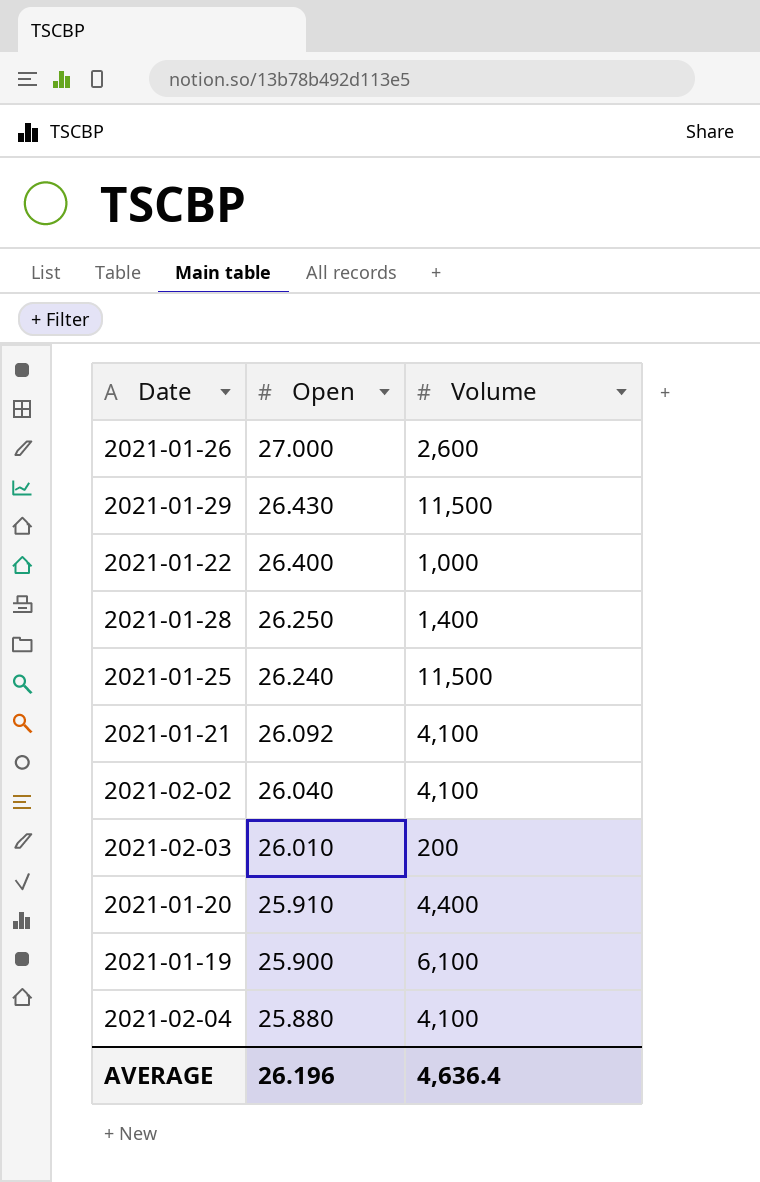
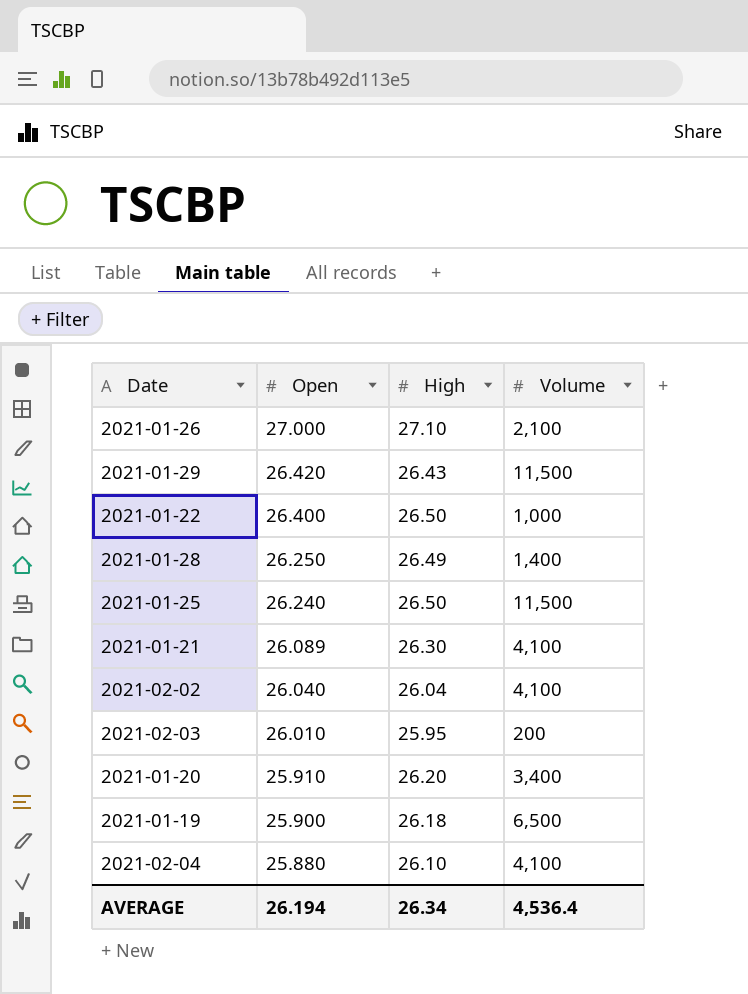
column High | position: none -> 3
2021-01-26 | Volume: 2,600 -> 2,100
2021-01-29 | Open: 26.430 -> 26.420
2021-01-21 | Open: 26.092 -> 26.089
2021-01-20 | Volume: 4,400 -> 3,400
2021-01-19 | Volume: 6,100 -> 6,500
AVERAGE | Open: 26.196 -> 26.194
AVERAGE | Volume: 4,636.4 -> 4,536.4

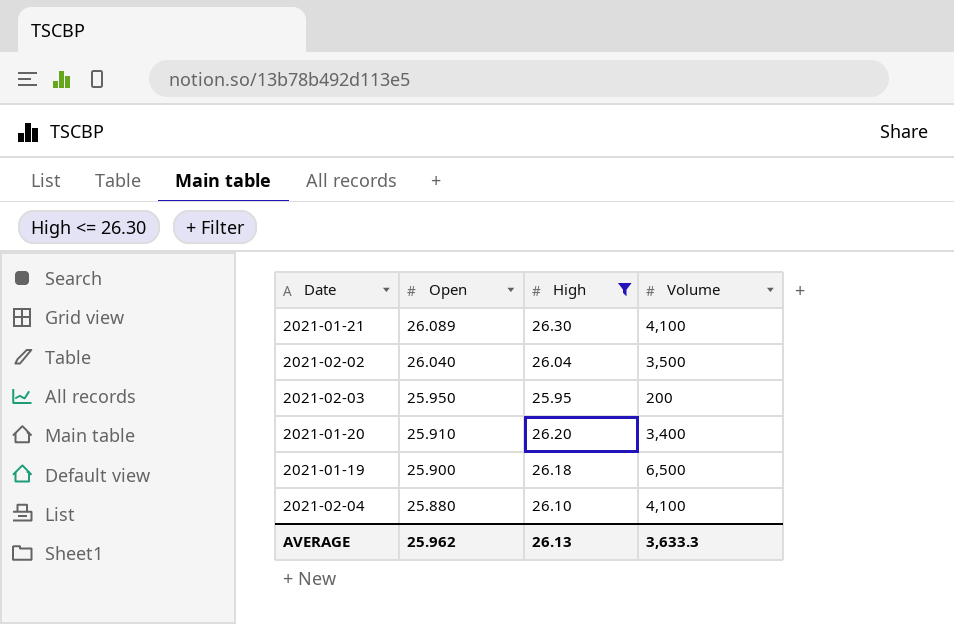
filter: none -> High <= 26.30
2021-02-02 | Volume: 4,100 -> 3,500
2021-02-03 | Open: 26.010 -> 25.950
AVERAGE | Open: 26.194 -> 25.962
AVERAGE | High: 26.34 -> 26.13
AVERAGE | Volume: 4,536.4 -> 3,633.3

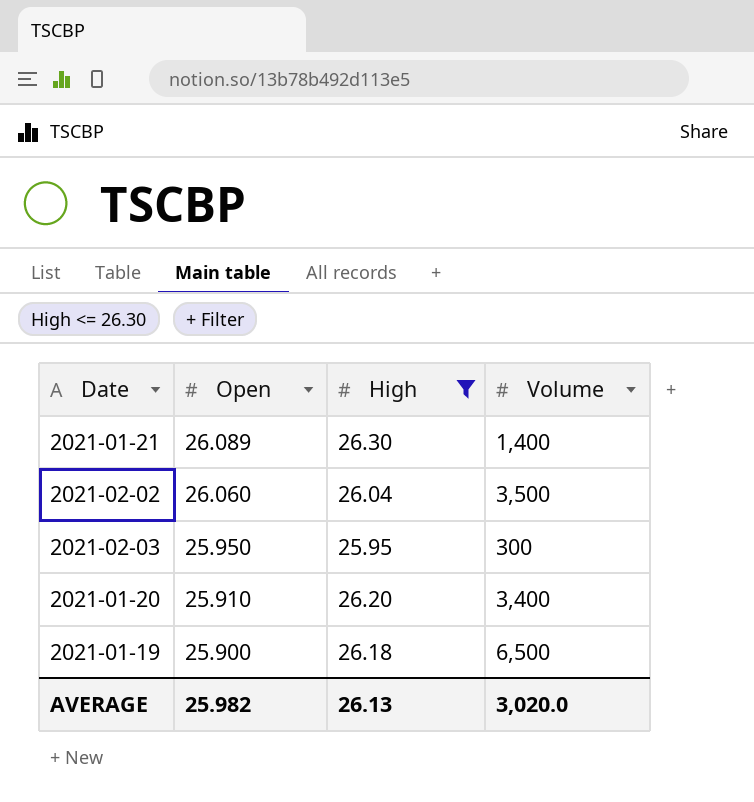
row 2021-02-04: 25.880 | 26.10 | 4,100 -> none
2021-01-21 | Volume: 4,100 -> 1,400
2021-02-02 | Open: 26.040 -> 26.060
2021-02-03 | Volume: 200 -> 300
AVERAGE | Open: 25.962 -> 25.982
AVERAGE | Volume: 3,633.3 -> 3,020.0

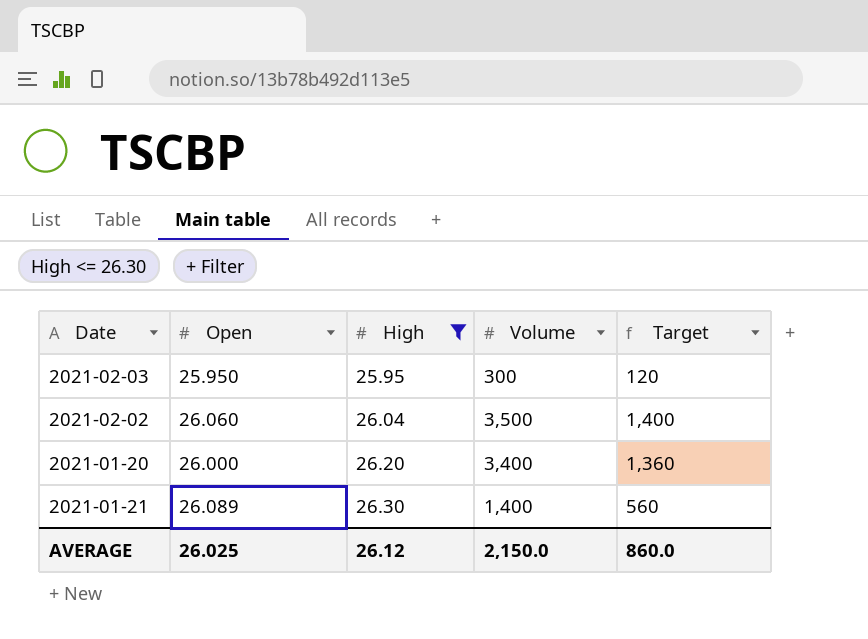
row order: Open descending -> High ascending
column Target | formula: none -> [Volume] * 0.4
row 2021-01-19: 25.900 | 26.18 | 6,500 -> none
2021-01-20 | Open: 25.910 -> 26.000
AVERAGE | Open: 25.982 -> 26.025
AVERAGE | High: 26.13 -> 26.12
AVERAGE | Volume: 3,020.0 -> 2,150.0

